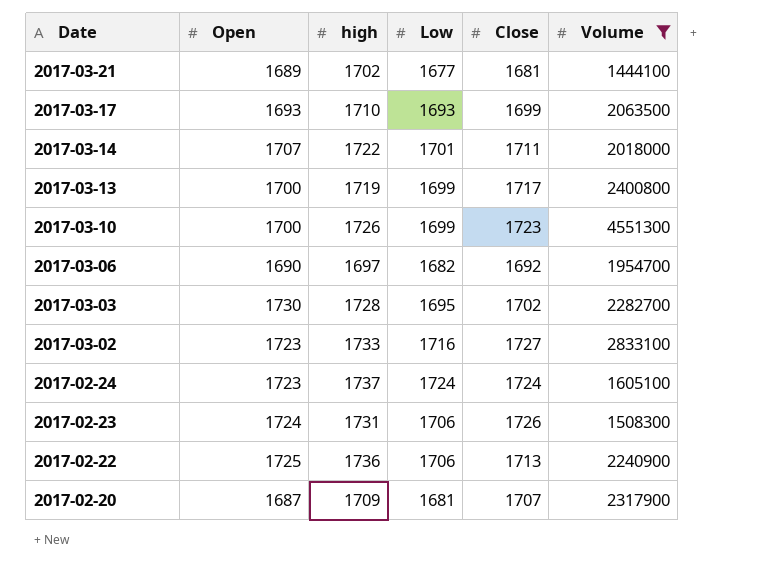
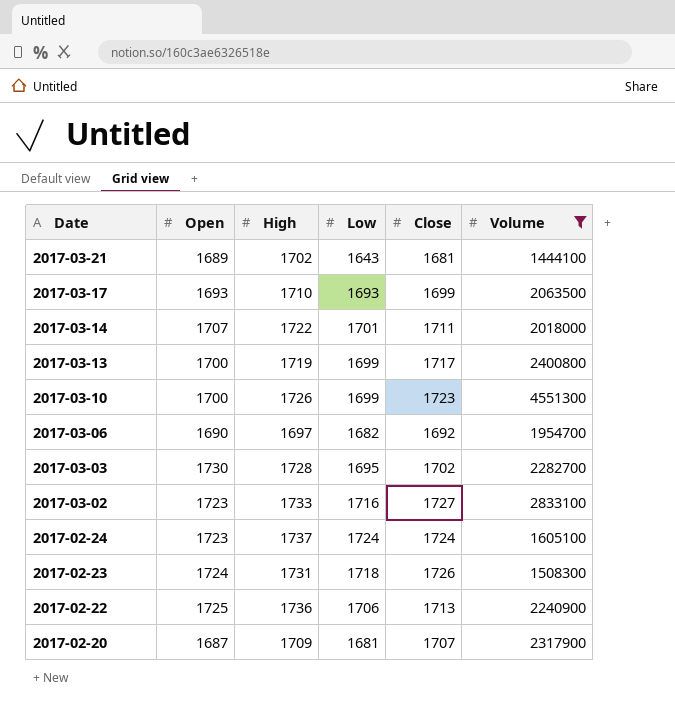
column name: high -> High
2017-03-21 | Low: 1677 -> 1643
2017-02-23 | Low: 1706 -> 1718

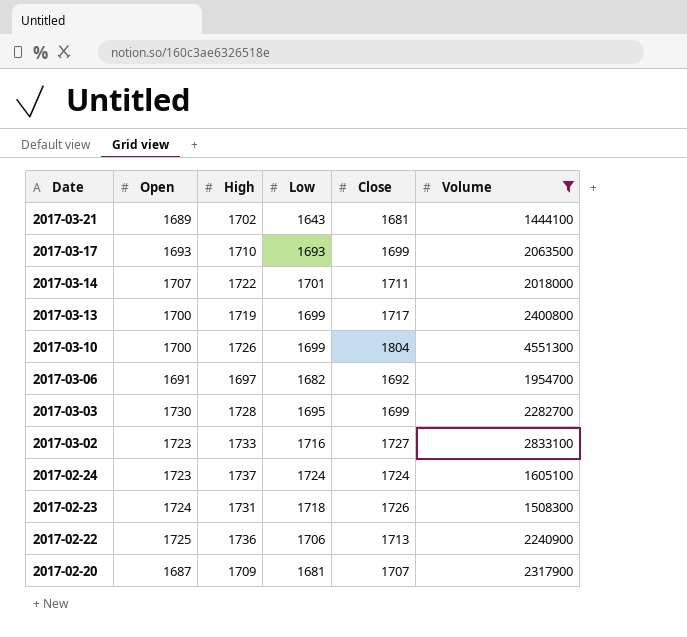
2017-03-10 | Close: 1723 -> 1804
2017-03-06 | Open: 1690 -> 1691
2017-03-03 | Close: 1702 -> 1699

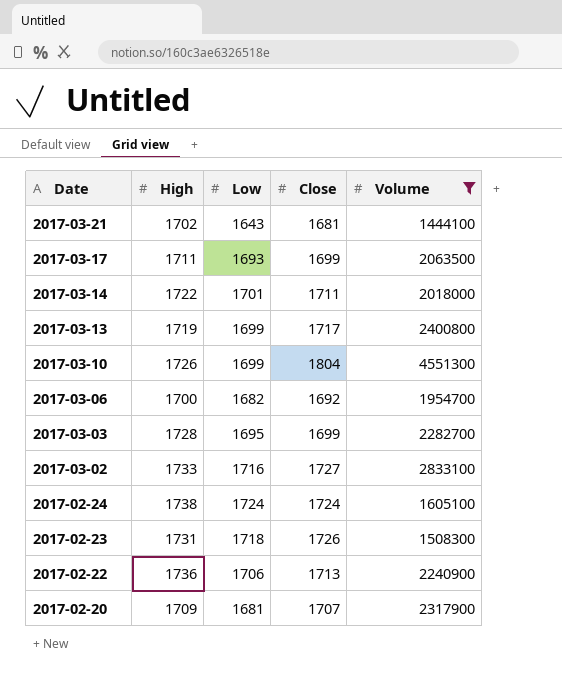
column Open | position: 2 -> none
2017-03-17 | High: 1710 -> 1711
2017-03-06 | High: 1697 -> 1700
2017-02-24 | High: 1737 -> 1738

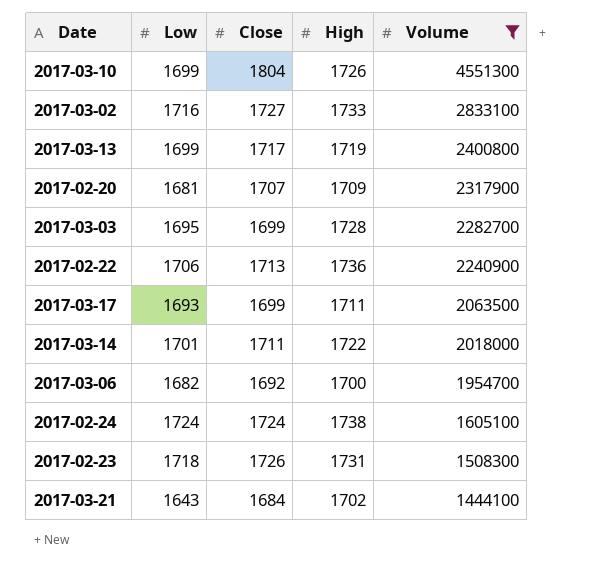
row order: Date descending -> Volume descending
column High | position: 2 -> 4
2017-03-21 | Close: 1681 -> 1684

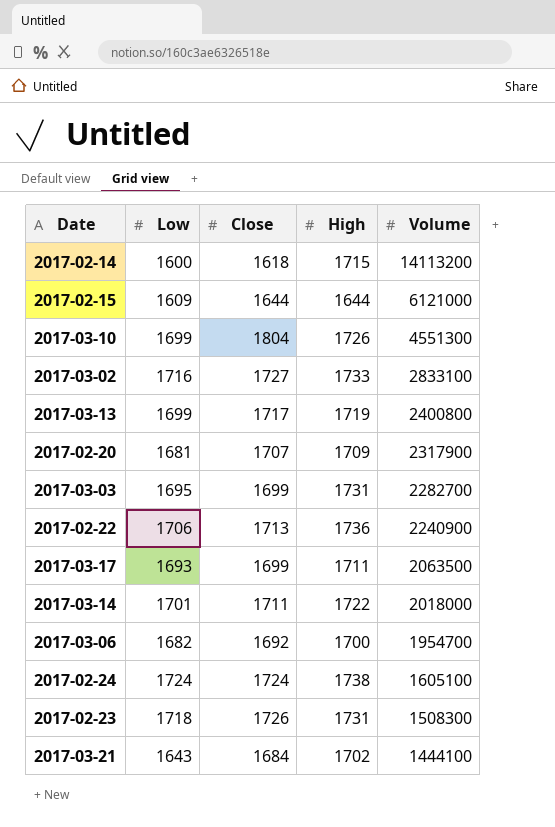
filter: Volume <= 4551300 -> none
2017-03-03 | High: 1728 -> 1731

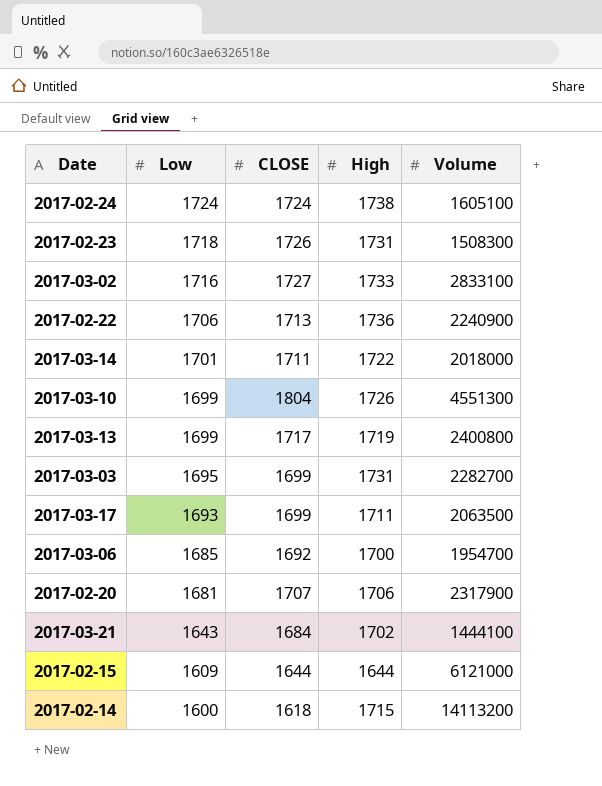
row order: Volume descending -> Low descending
column name: Close -> CLOSE
2017-03-06 | Low: 1682 -> 1685
2017-02-20 | High: 1709 -> 1706

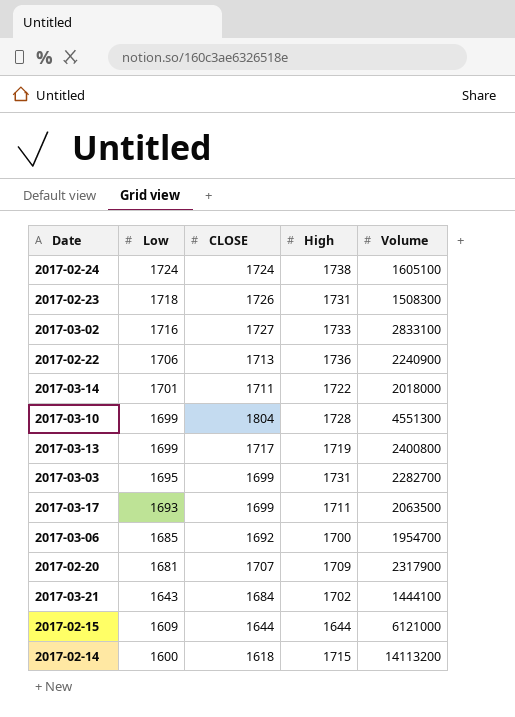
2017-03-10 | High: 1726 -> 1728
2017-02-20 | High: 1706 -> 1709

